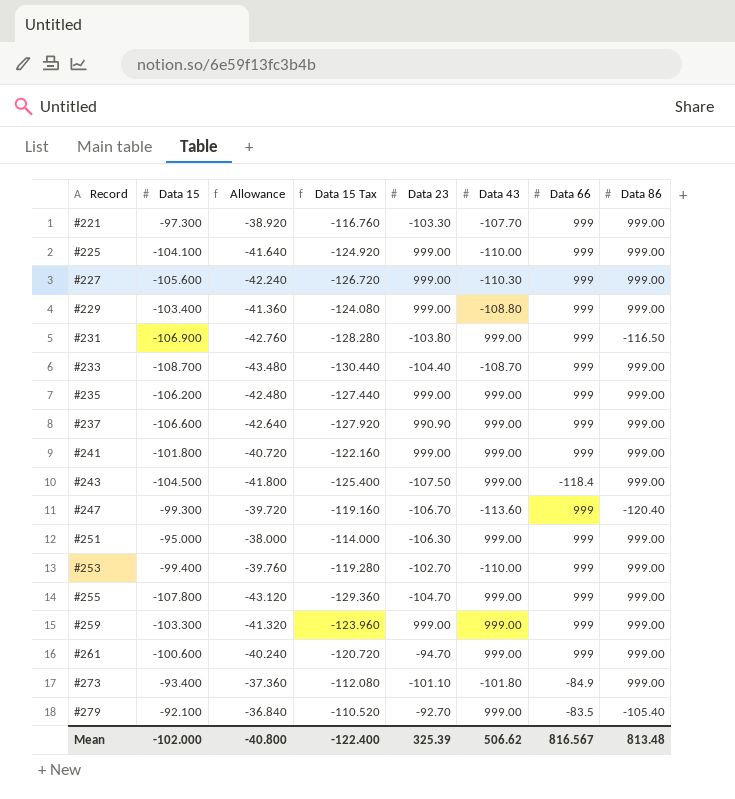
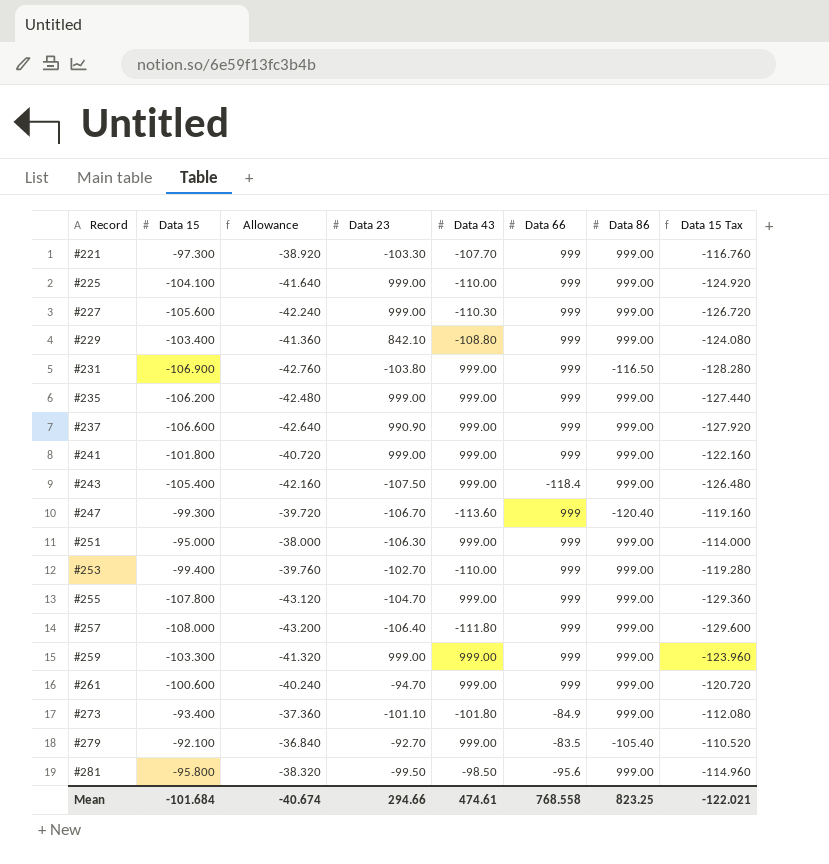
column Data 15 Tax | position: 4 -> 8
row #233: -108.700 | -43.480 | -130.440 | -104.40 | -108.70 | 999 | 999.00 -> none
#229 | Data 23: 999.00 -> 842.10
#243 | Data 15: -104.500 -> -105.400
#243 | Allowance: -41.800 -> -42.160
#243 | Data 15 Tax: -125.400 -> -126.480
row #257: none -> -108.000 | -43.200 | -106.40 | -111.80 | 999 | 999.00 | -129.600
row #281: none -> -95.800 | -38.320 | -99.50 | -98.50 | -95.6 | 999.00 | -114.960
Mean | Data 15: -102.000 -> -101.684
Mean | Allowance: -40.800 -> -40.674
Mean | Data 23: 325.39 -> 294.66
Mean | Data 43: 506.62 -> 474.61
Mean | Data 66: 816.567 -> 768.558
Mean | Data 86: 813.48 -> 823.25
Mean | Data 15 Tax: -122.400 -> -122.021

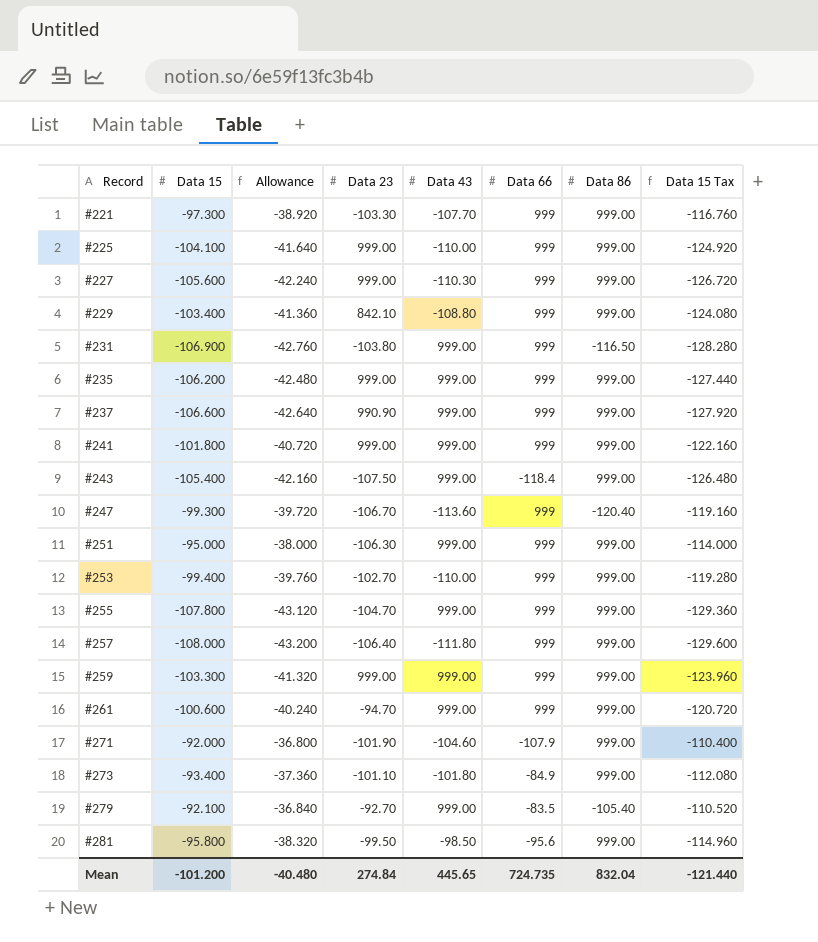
row #271: none -> -92.000 | -36.800 | -101.90 | -104.60 | -107.9 | 999.00 | -110.400
Mean | Data 15: -101.684 -> -101.200
Mean | Allowance: -40.674 -> -40.480
Mean | Data 23: 294.66 -> 274.84
Mean | Data 43: 474.61 -> 445.65
Mean | Data 66: 768.558 -> 724.735
Mean | Data 86: 823.25 -> 832.04
Mean | Data 15 Tax: -122.021 -> -121.440

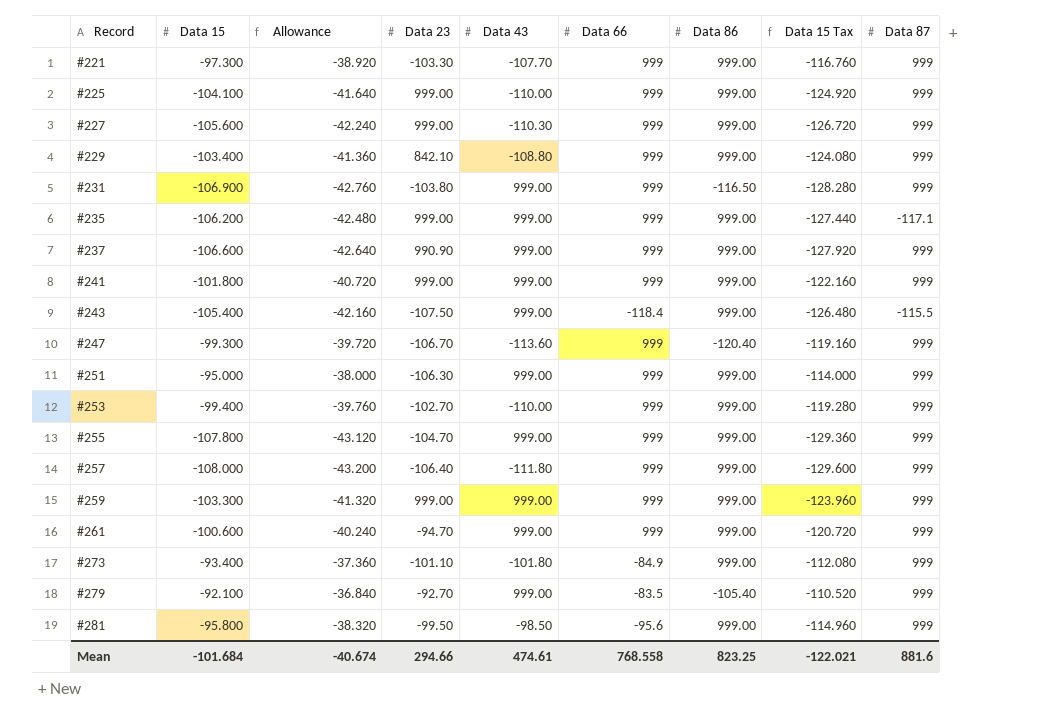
column Data 87 | position: none -> 9
row #271: -92.000 | -36.800 | -101.90 | -104.60 | -107.9 | 999.00 | -110.400 -> none
Mean | Data 15: -101.200 -> -101.684
Mean | Allowance: -40.480 -> -40.674
Mean | Data 23: 274.84 -> 294.66
Mean | Data 43: 445.65 -> 474.61
Mean | Data 66: 724.735 -> 768.558
Mean | Data 86: 832.04 -> 823.25
Mean | Data 15 Tax: -121.440 -> -122.021

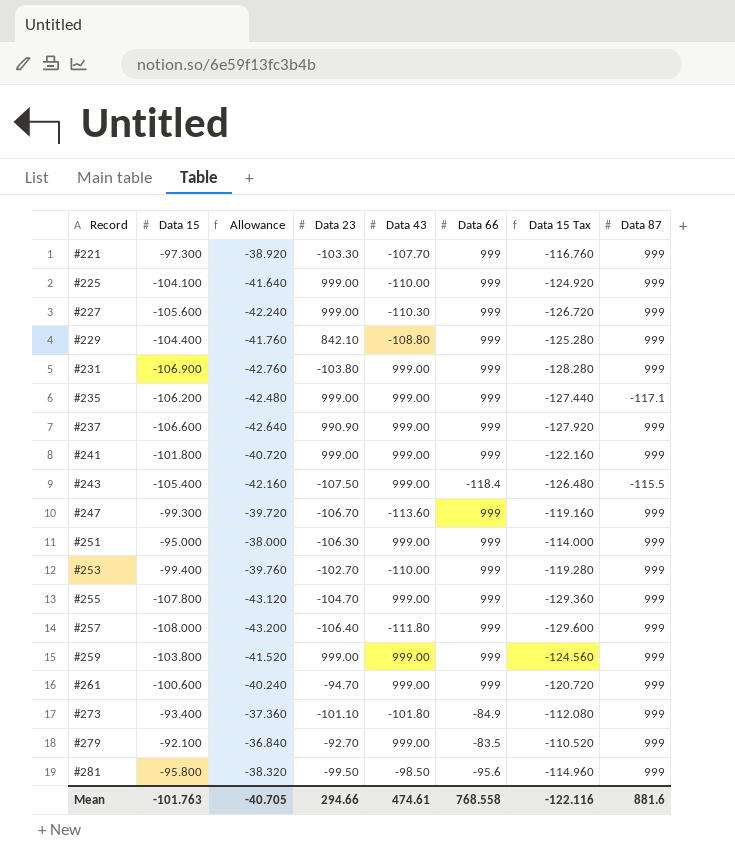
column Data 86 | position: 7 -> none
#229 | Data 15: -103.400 -> -104.400
#229 | Allowance: -41.360 -> -41.760
#229 | Data 15 Tax: -124.080 -> -125.280
#259 | Data 15: -103.300 -> -103.800
#259 | Allowance: -41.320 -> -41.520
#259 | Data 15 Tax: -123.960 -> -124.560
Mean | Data 15: -101.684 -> -101.763
Mean | Allowance: -40.674 -> -40.705
Mean | Data 15 Tax: -122.021 -> -122.116

